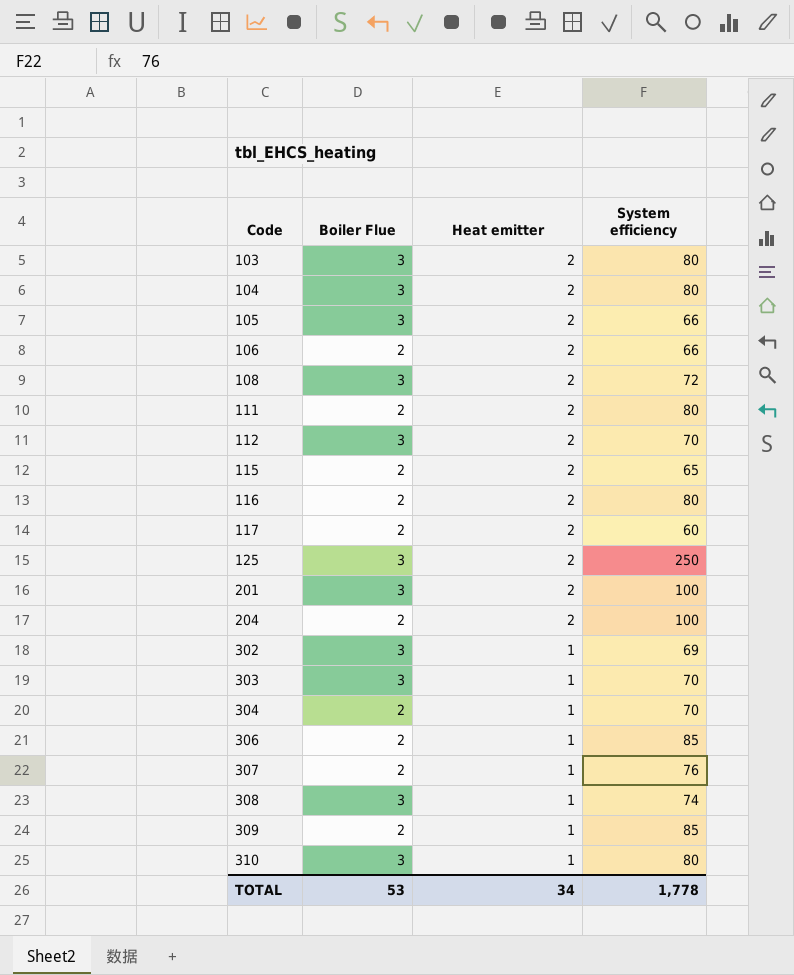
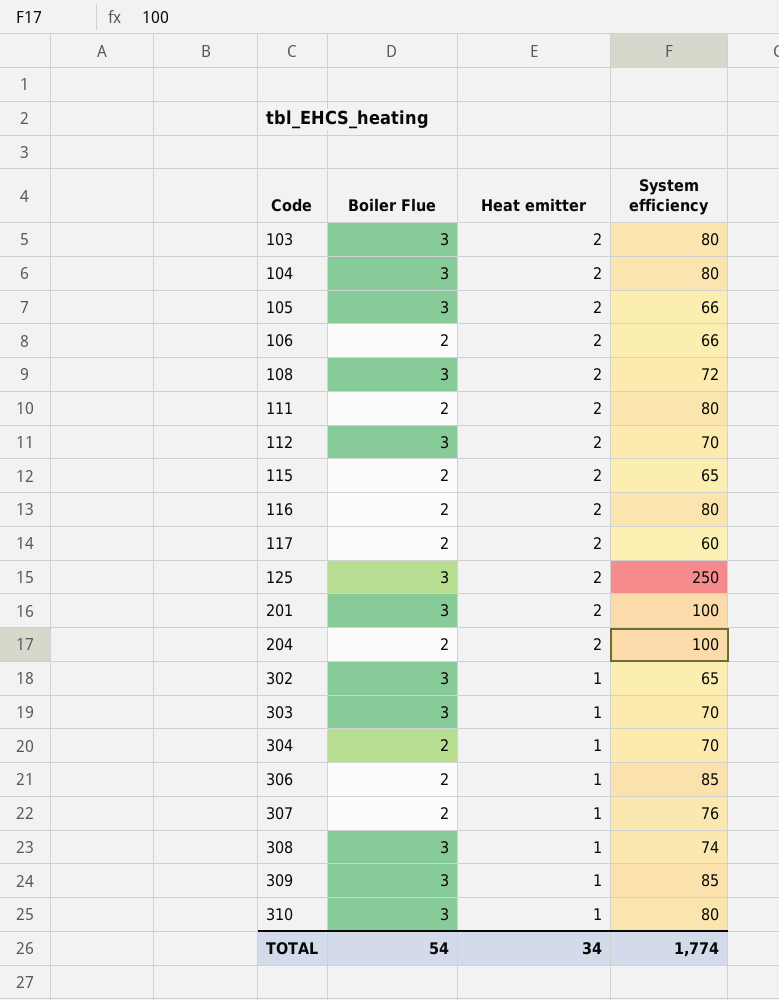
302 | System efficiency: 69 -> 65
309 | Boiler Flue: 2 -> 3
TOTAL | Boiler Flue: 53 -> 54
TOTAL | System efficiency: 1,778 -> 1,774

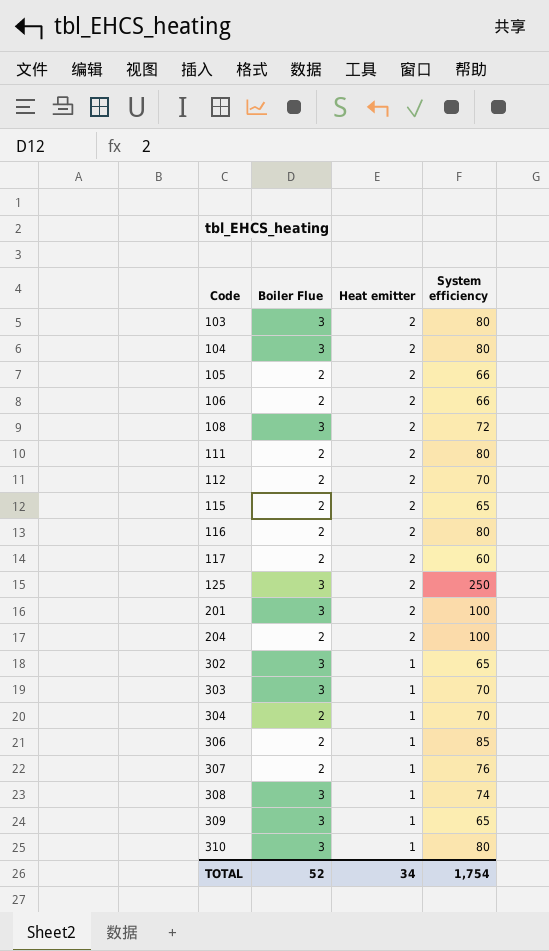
105 | Boiler Flue: 3 -> 2
112 | Boiler Flue: 3 -> 2
309 | System efficiency: 85 -> 65
TOTAL | Boiler Flue: 54 -> 52
TOTAL | System efficiency: 1,774 -> 1,754

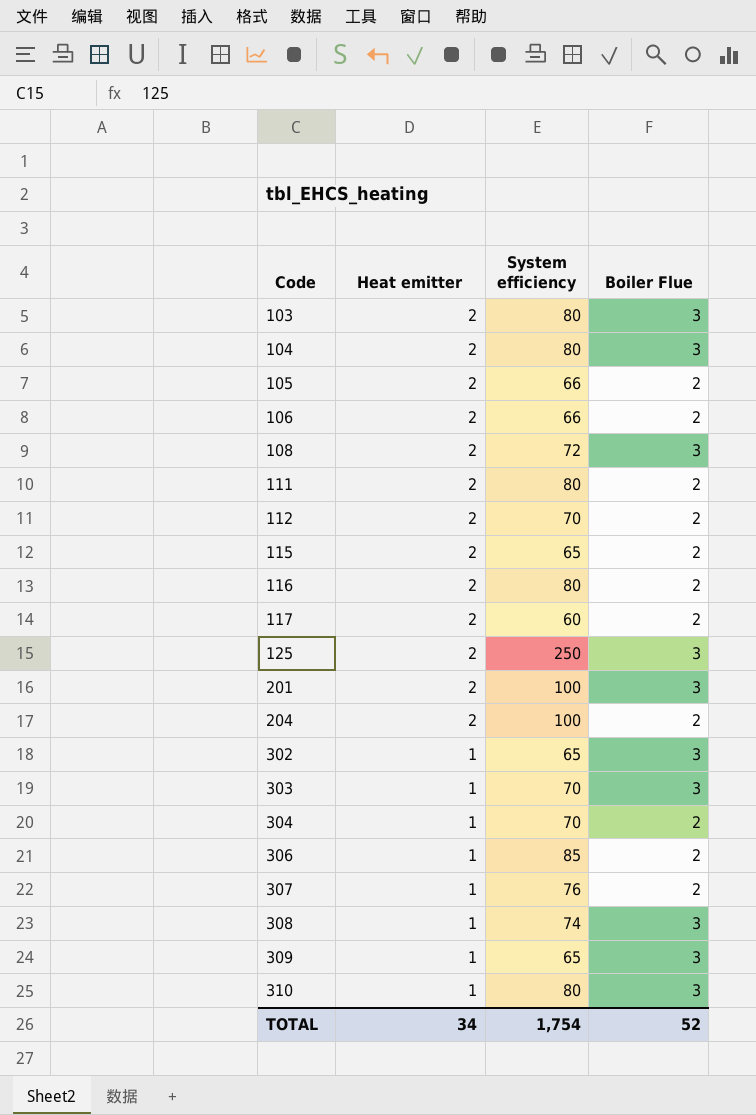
column Boiler Flue | position: 2 -> 4

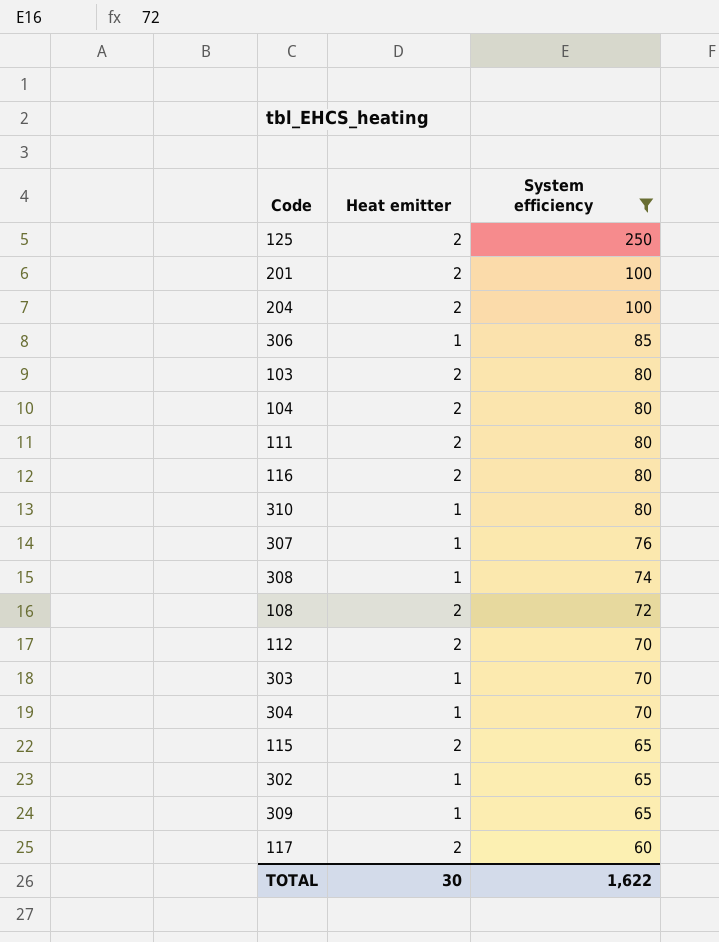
filter: none -> System efficiency != 66
row order: Code ascending -> System efficiency descending
column Boiler Flue | position: 4 -> none
TOTAL | Heat emitter: 34 -> 30
TOTAL | System efficiency: 1,754 -> 1,622

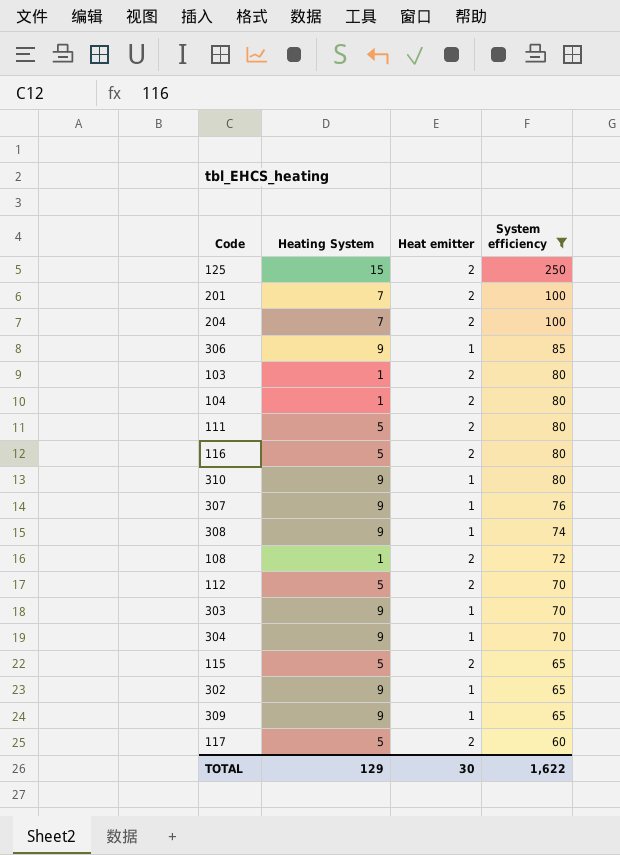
column Heating System | position: none -> 2

